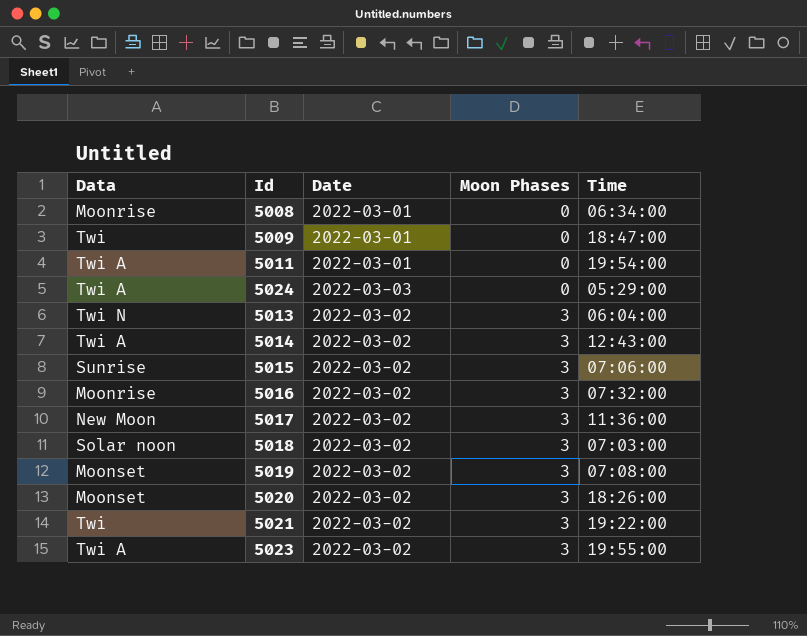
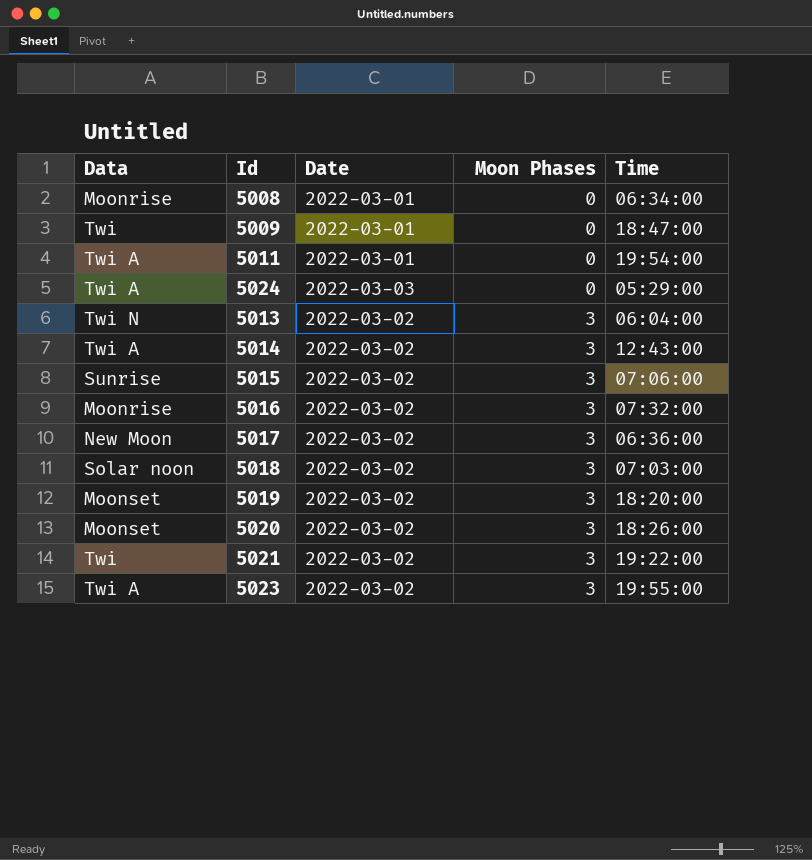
5017 | Time: 11:36:00 -> 06:36:00
5019 | Time: 07:08:00 -> 18:20:00

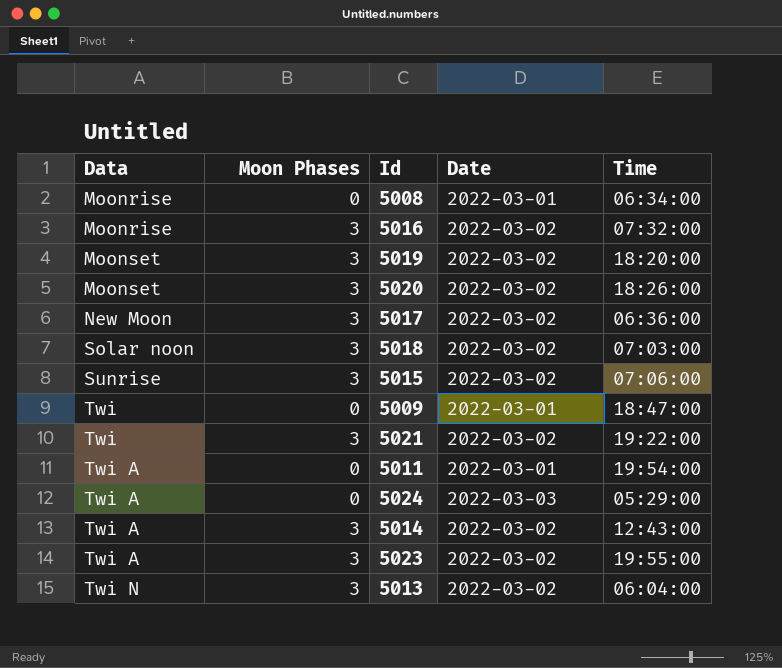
row order: Moon Phases ascending -> Data ascending
column Moon Phases | position: 4 -> 2

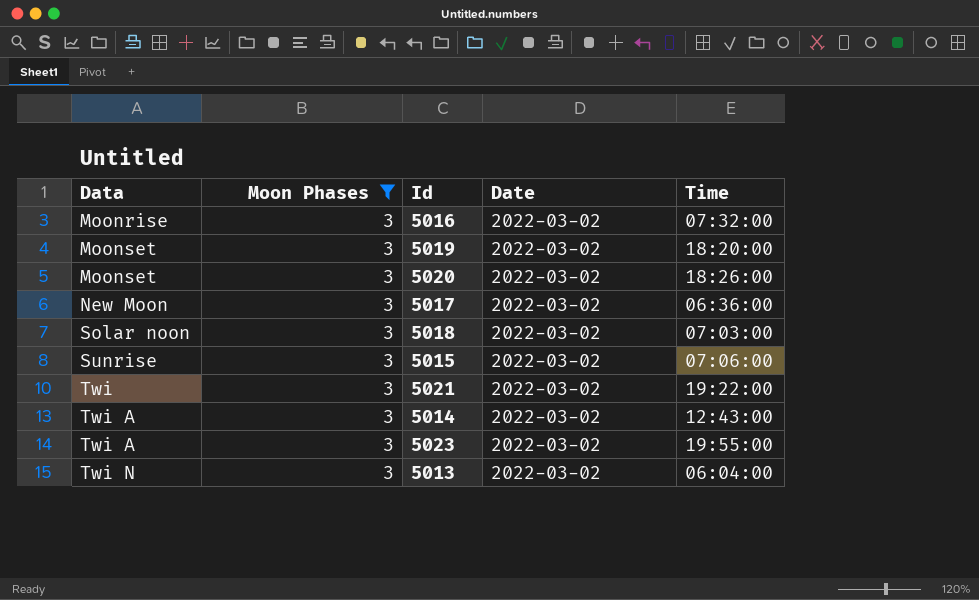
filter: none -> Moon Phases = 3

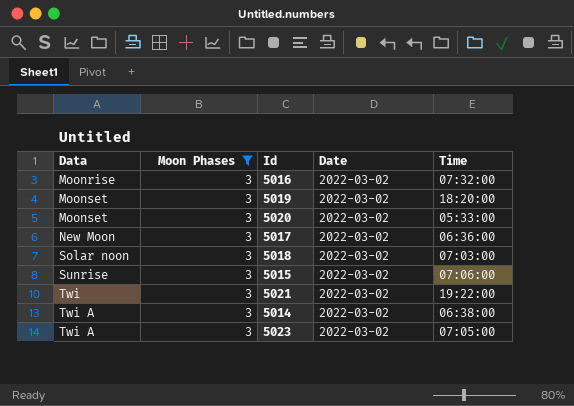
row 5013: Twi N | 3 | 2022-03-02 | 06:04:00 -> none
5020 | Time: 18:26:00 -> 05:33:00
5014 | Time: 12:43:00 -> 06:38:00
5023 | Time: 19:55:00 -> 07:05:00

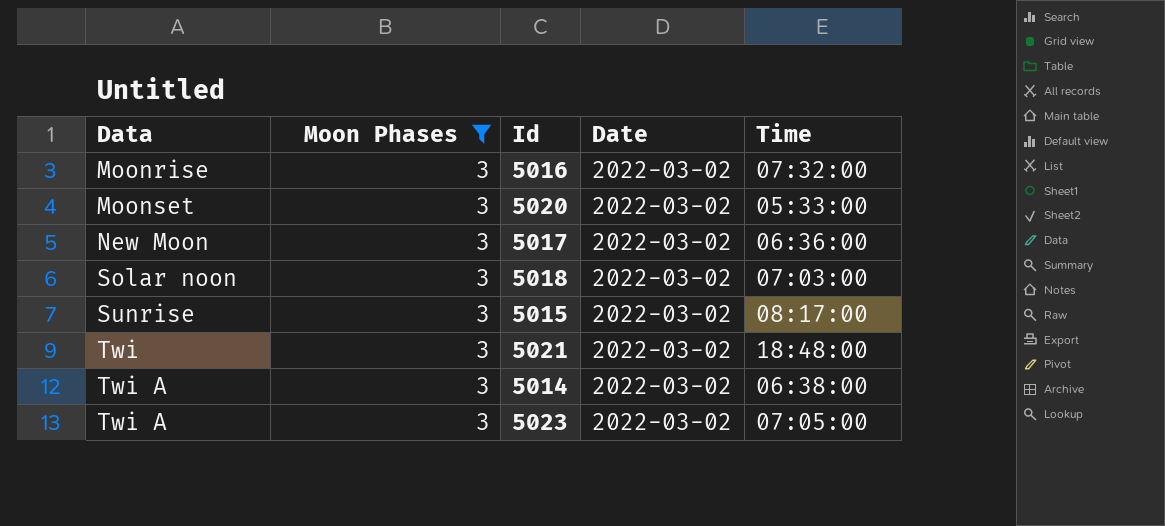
row 5019: Moonset | 3 | 2022-03-02 | 18:20:00 -> none
5015 | Time: 07:06:00 -> 08:17:00
5021 | Time: 19:22:00 -> 18:48:00

